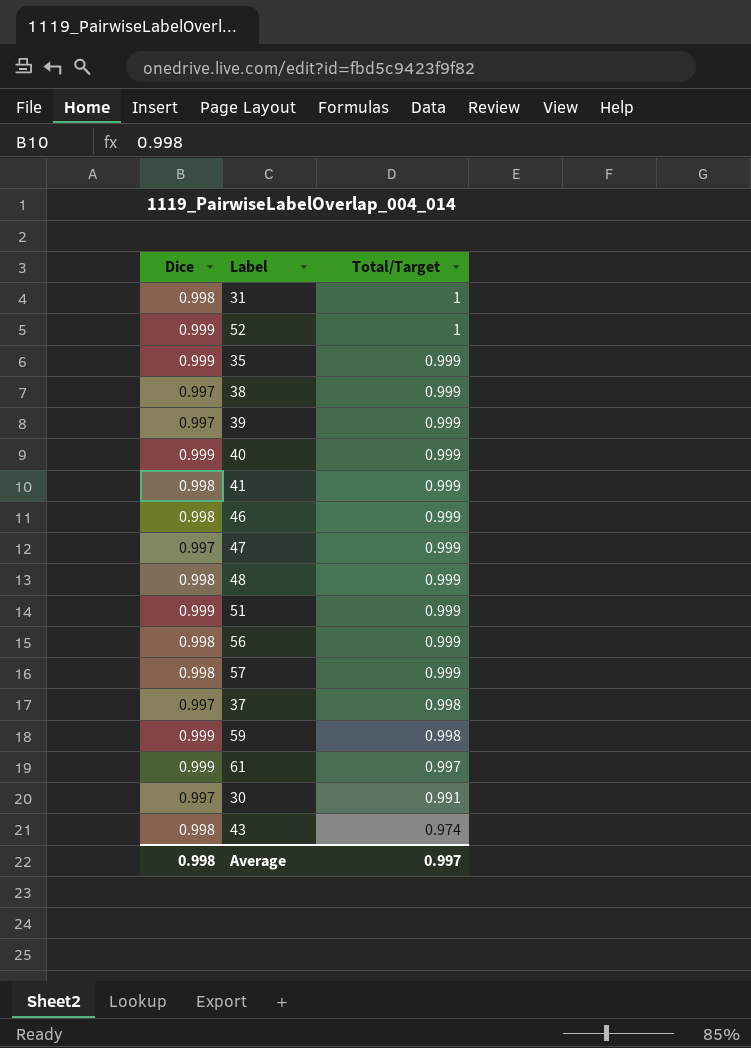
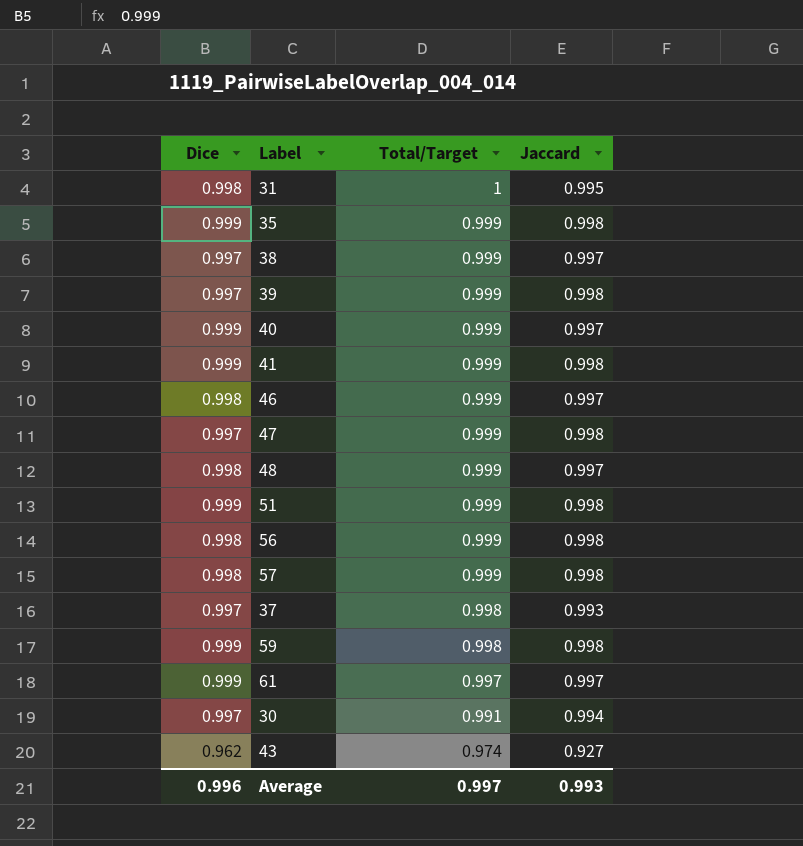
column Jaccard | position: none -> 4
row 52: 0.999 | 1 -> none
41 | Dice: 0.998 -> 0.999
43 | Dice: 0.998 -> 0.962
Average | Dice: 0.998 -> 0.996

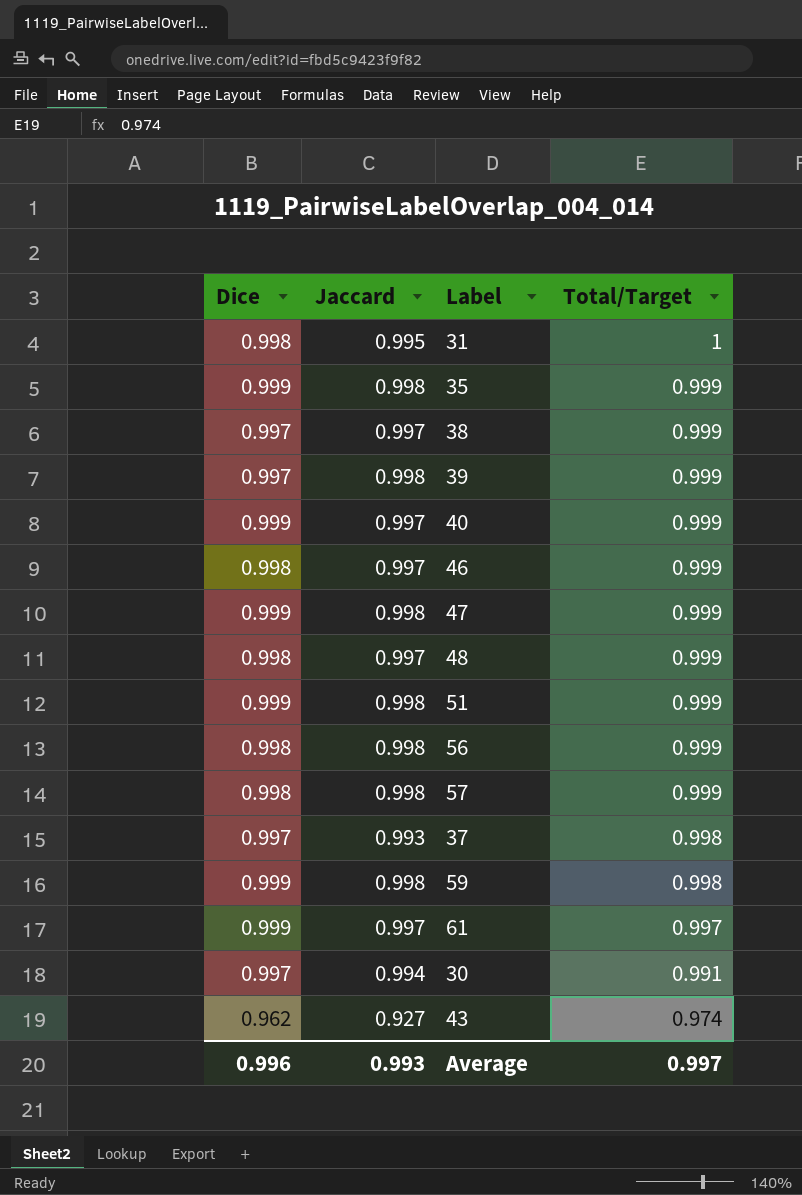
column Jaccard | position: 4 -> 2
row 41: 0.999 | 0.999 | 0.998 -> none
47 | Dice: 0.997 -> 0.999

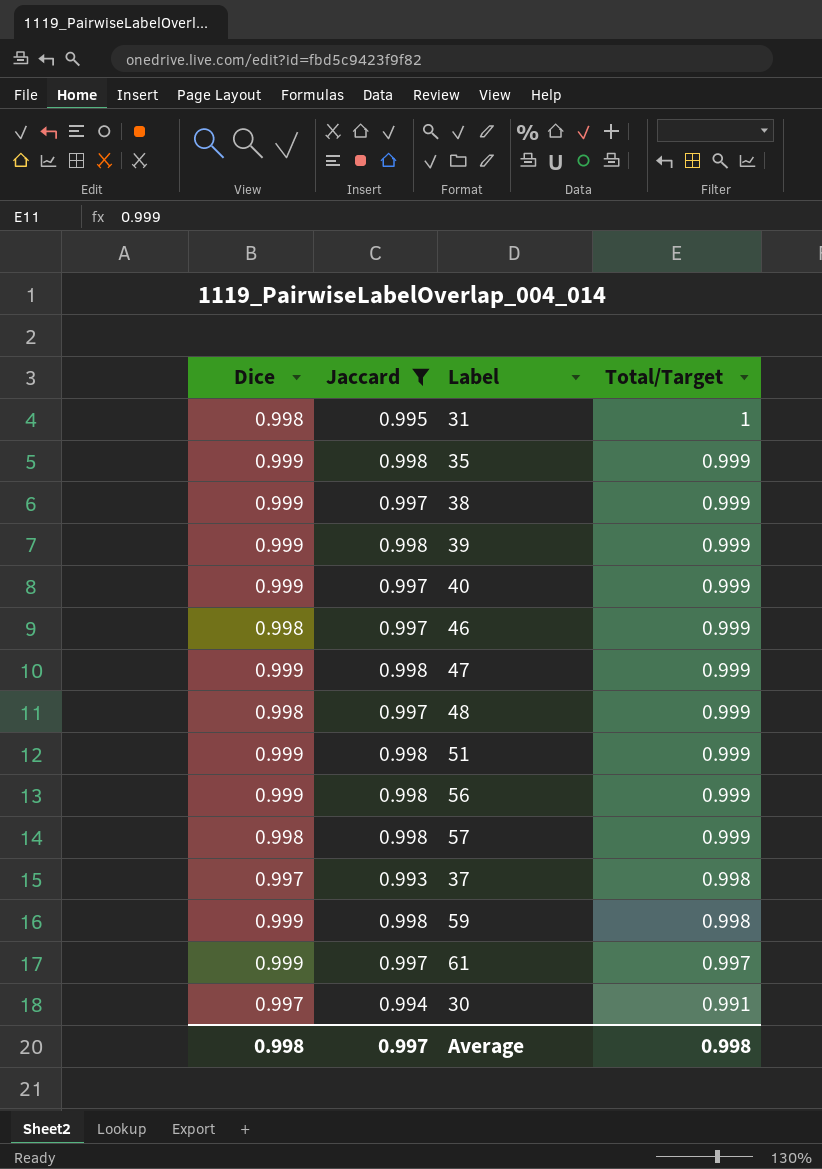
filter: none -> Jaccard != 0.927
38 | Dice: 0.997 -> 0.999
39 | Dice: 0.997 -> 0.999
56 | Dice: 0.998 -> 0.999
Average | Dice: 0.996 -> 0.998
Average | Jaccard: 0.993 -> 0.997
Average | Total/Target: 0.997 -> 0.998

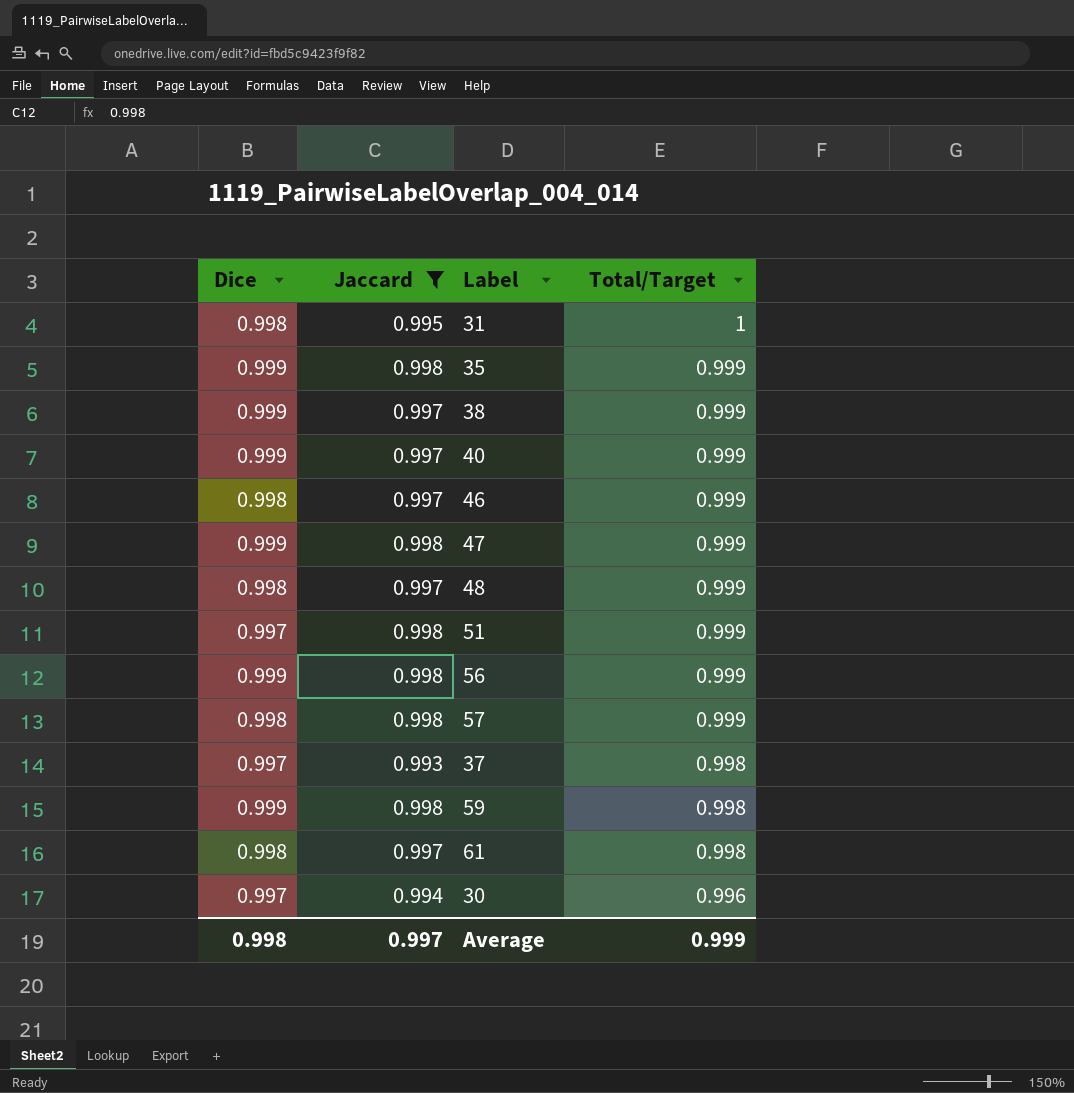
row 39: 0.999 | 0.998 | 0.999 -> none
51 | Dice: 0.999 -> 0.997
61 | Dice: 0.999 -> 0.998
61 | Total/Target: 0.997 -> 0.998
30 | Total/Target: 0.991 -> 0.996
Average | Total/Target: 0.998 -> 0.999

